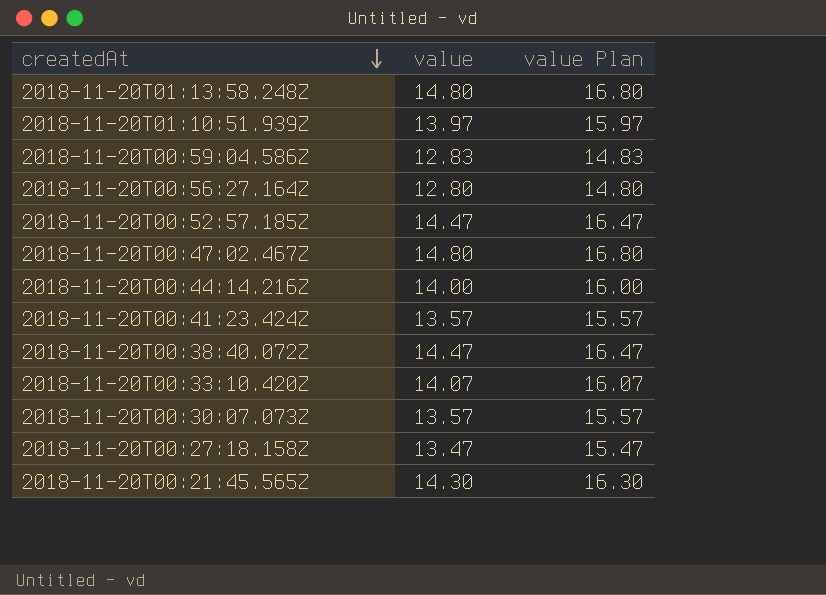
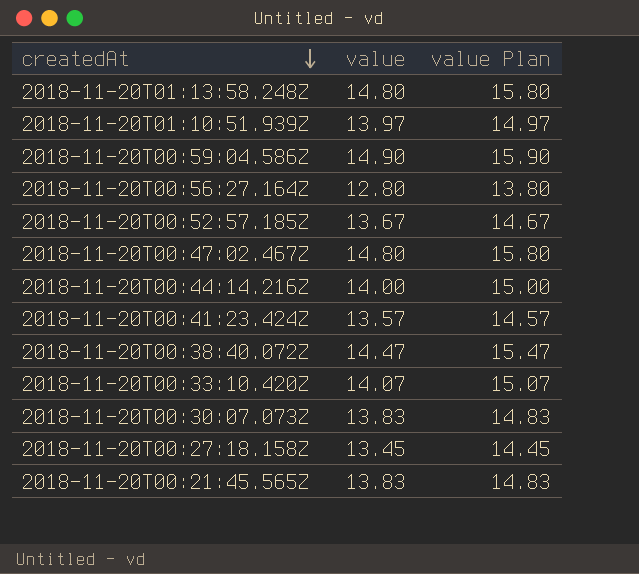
column value Plan | formula: [value] + 2 -> [value] + 1
2018-11-20T00:59:04.586Z | value: 12.83 -> 14.90
2018-11-20T00:52:57.185Z | value: 14.47 -> 13.67
2018-11-20T00:30:07.073Z | value: 13.57 -> 13.83
2018-11-20T00:27:18.158Z | value: 13.47 -> 13.45
2018-11-20T00:21:45.565Z | value: 14.30 -> 13.83

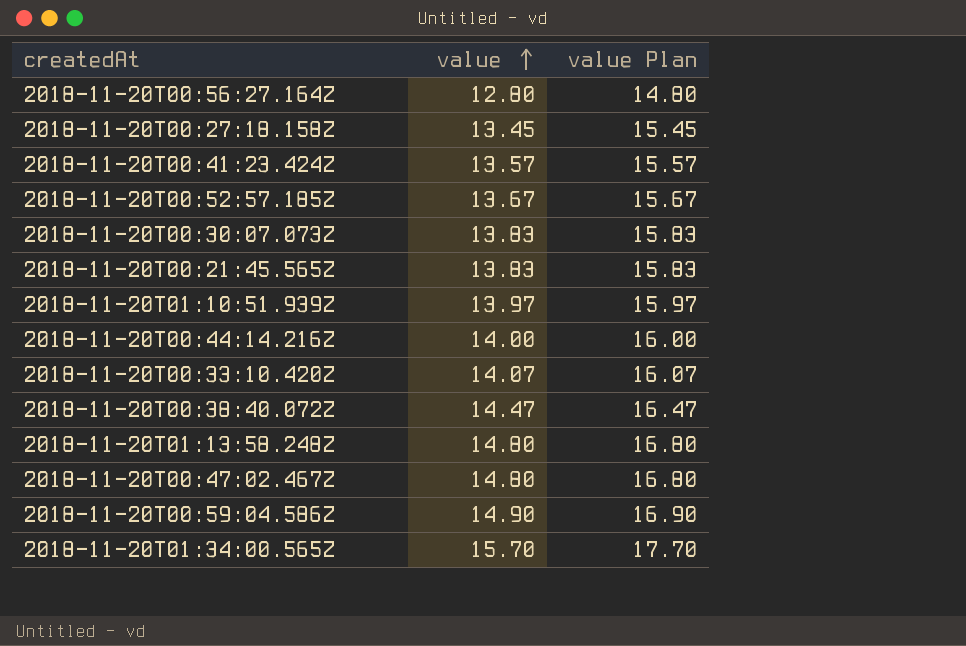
row order: createdAt descending -> value ascending
column value Plan | formula: [value] + 1 -> [value] + 2
row 2018-11-20T01:34:00.565Z: none -> 15.70 | 17.70

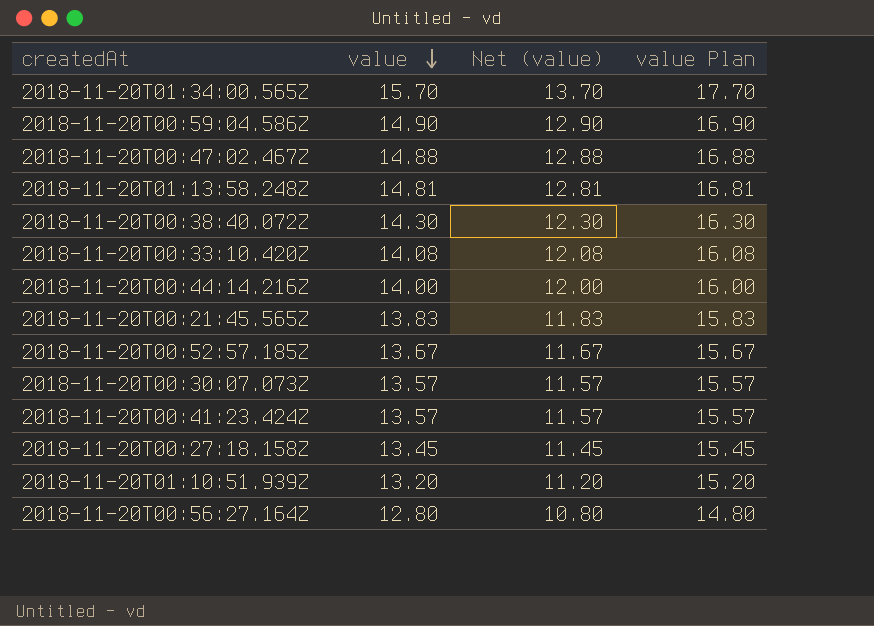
row order: value ascending -> value descending
column Net (value) | formula: none -> [value] - 2
2018-11-20T00:47:02.467Z | value: 14.80 -> 14.88
2018-11-20T00:47:02.467Z | value Plan: 16.80 -> 16.88
2018-11-20T01:13:58.248Z | value: 14.80 -> 14.81
2018-11-20T01:13:58.248Z | value Plan: 16.80 -> 16.81
2018-11-20T00:38:40.072Z | value: 14.47 -> 14.30
2018-11-20T00:38:40.072Z | value Plan: 16.47 -> 16.30
2018-11-20T00:33:10.420Z | value: 14.07 -> 14.08
2018-11-20T00:33:10.420Z | value Plan: 16.07 -> 16.08
2018-11-20T00:30:07.073Z | value: 13.83 -> 13.57
2018-11-20T00:30:07.073Z | value Plan: 15.83 -> 15.57
2018-11-20T01:10:51.939Z | value: 13.97 -> 13.20
2018-11-20T01:10:51.939Z | value Plan: 15.97 -> 15.20

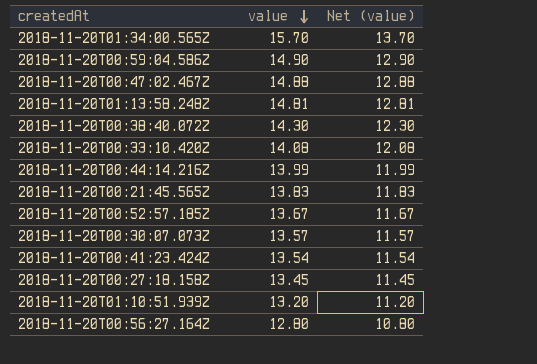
column value Plan | formula: [value] + 2 -> none
2018-11-20T00:44:14.216Z | value: 14.00 -> 13.99
2018-11-20T00:44:14.216Z | Net (value): 12.00 -> 11.99
2018-11-20T00:41:23.424Z | value: 13.57 -> 13.54
2018-11-20T00:41:23.424Z | Net (value): 11.57 -> 11.54

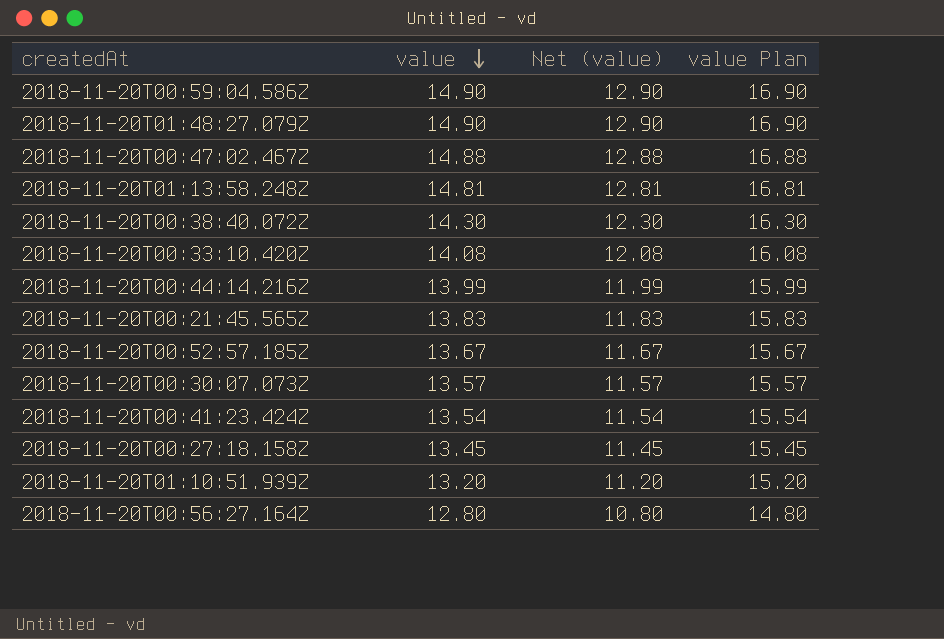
column value Plan | formula: none -> [value] + 2
row 2018-11-20T01:34:00.565Z: 15.70 | 13.70 -> none
row 2018-11-20T01:48:27.079Z: none -> 14.90 | 12.90 | 16.90

